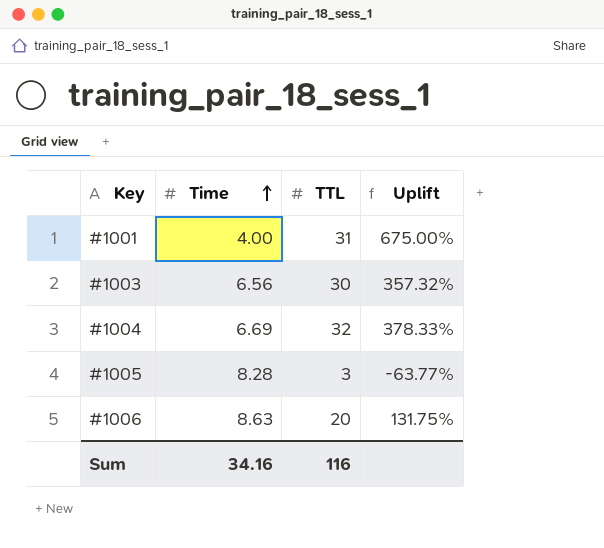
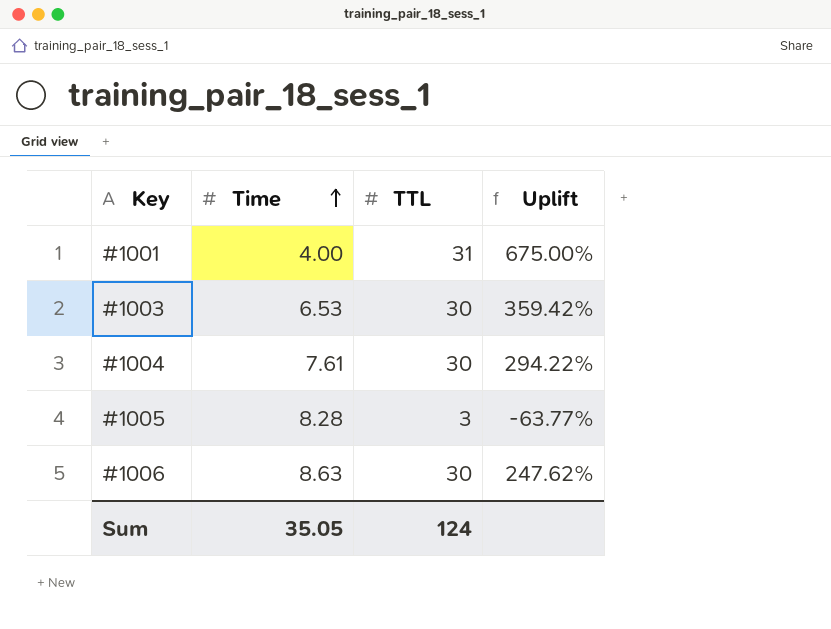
#1003 | Time: 6.56 -> 6.53
#1003 | Uplift: 357.32% -> 359.42%
#1004 | Time: 6.69 -> 7.61
#1004 | TTL: 32 -> 30
#1004 | Uplift: 378.33% -> 294.22%
#1006 | TTL: 20 -> 30
#1006 | Uplift: 131.75% -> 247.62%
Sum | Time: 34.16 -> 35.05
Sum | TTL: 116 -> 124

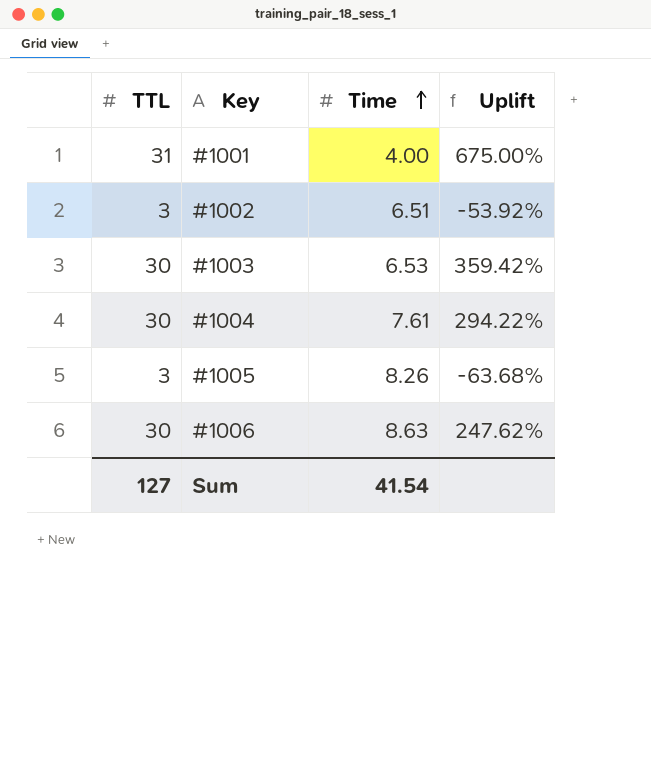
column TTL | position: 3 -> 1
row #1002: none -> 3 | 6.51 | -53.92%
#1005 | Time: 8.28 -> 8.26
#1005 | Uplift: -63.77% -> -63.68%
Sum | TTL: 124 -> 127
Sum | Time: 35.05 -> 41.54

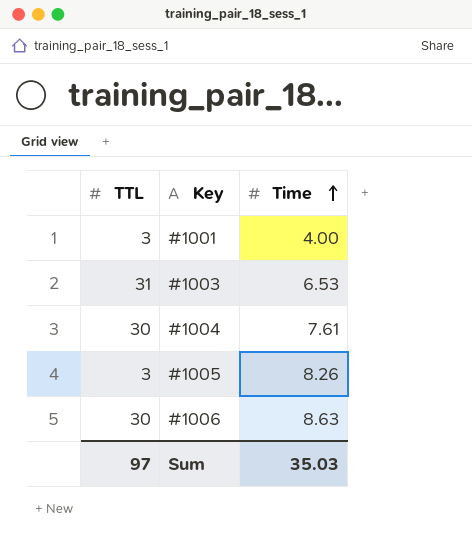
column Uplift | formula: ([TTL] - [Time]) / [Time] -> none
row #1002: 3 | 6.51 | -53.92% -> none
#1001 | TTL: 31 -> 3
#1003 | TTL: 30 -> 31
Sum | TTL: 127 -> 97
Sum | Time: 41.54 -> 35.03

